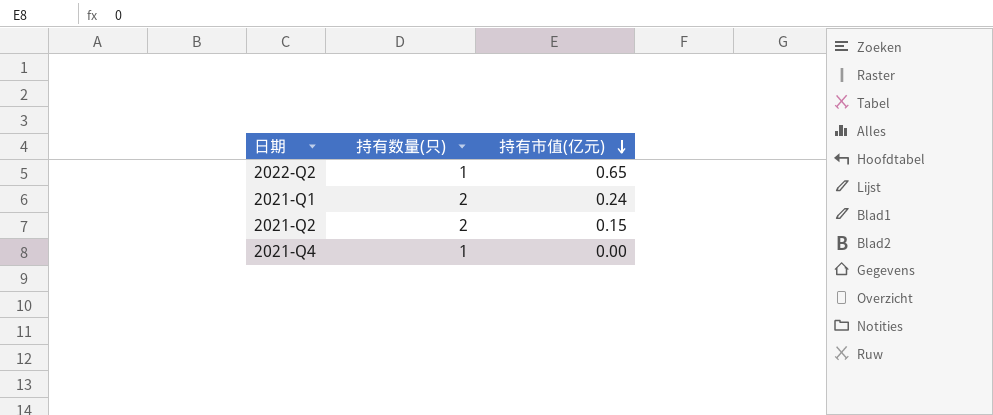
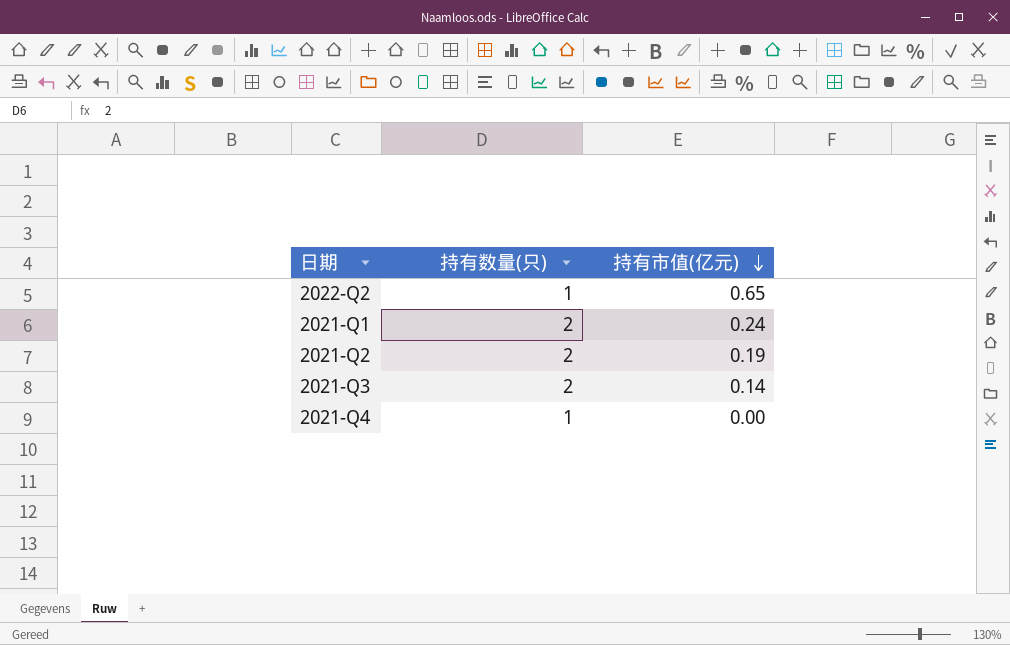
2021-Q2 | 持有市值(亿元): 0.15 -> 0.19
row 2021-Q3: none -> 2 | 0.14

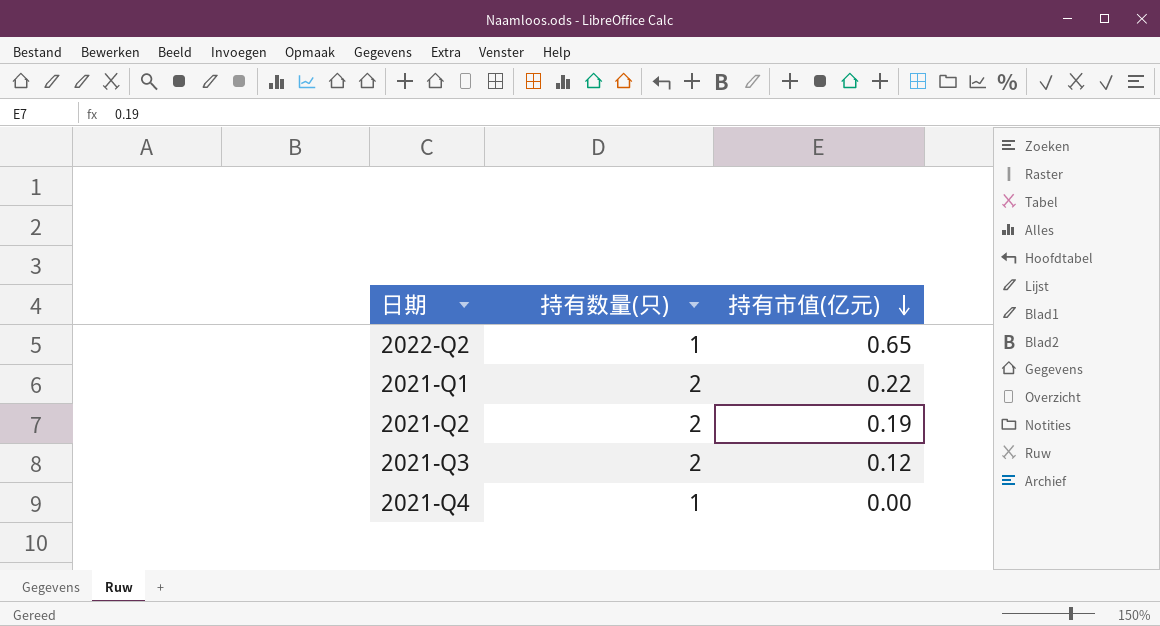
2021-Q1 | 持有市值(亿元): 0.24 -> 0.22
2021-Q3 | 持有市值(亿元): 0.14 -> 0.12

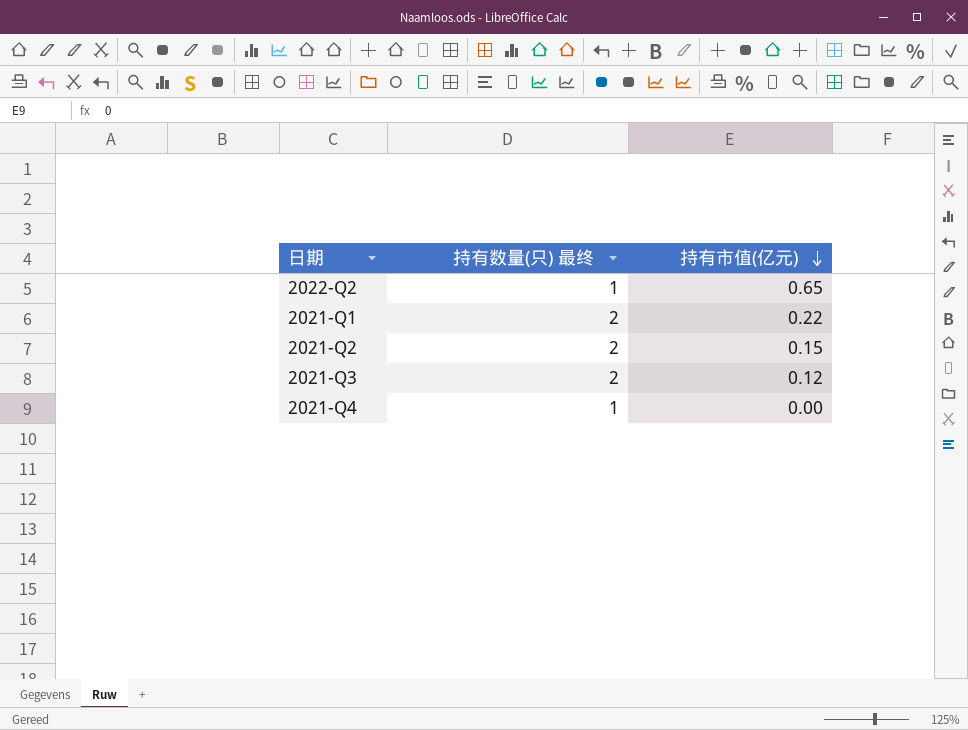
column name: 持有数量(只) -> 持有数量(只) 最终
2021-Q2 | 持有市值(亿元): 0.19 -> 0.15

